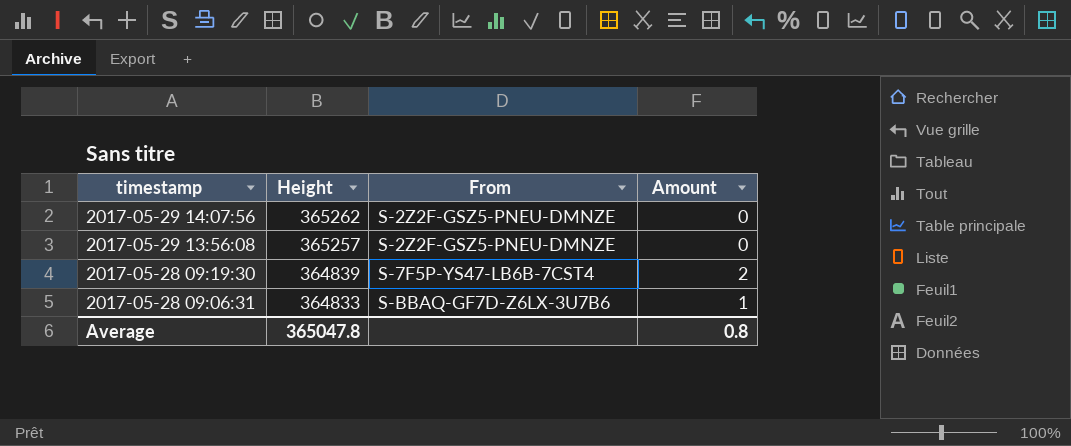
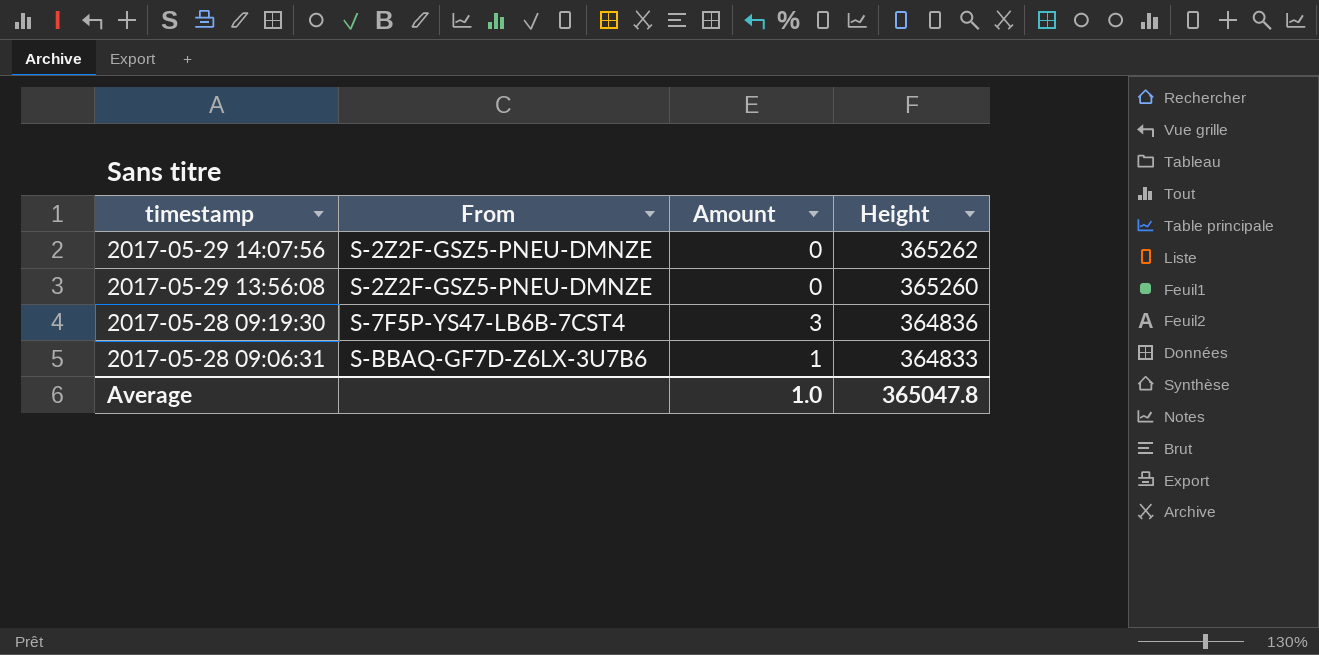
column Height | position: 2 -> 4
2017-05-29 13:56:08 | Height: 365257 -> 365260
2017-05-28 09:19:30 | Amount: 2 -> 3
2017-05-28 09:19:30 | Height: 364839 -> 364836
Average | Amount: 0.8 -> 1.0

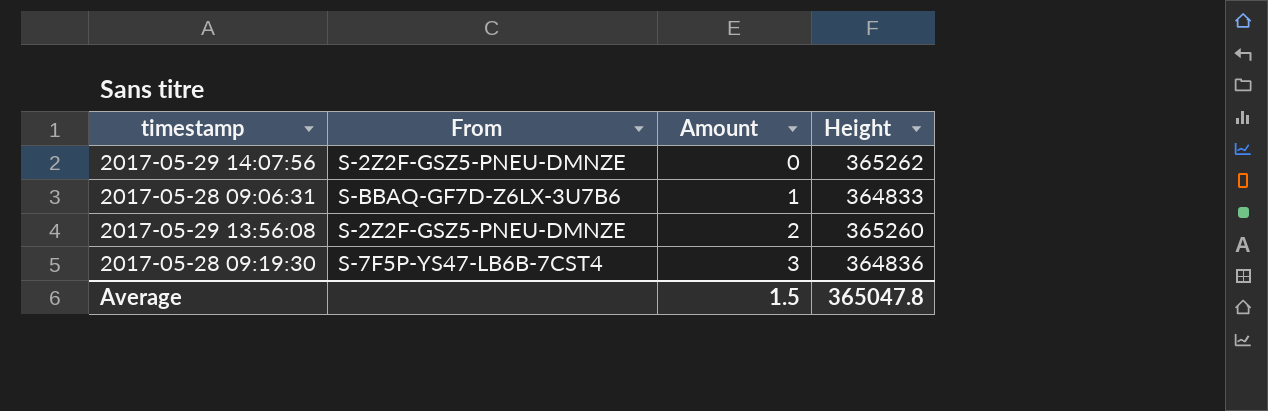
row order: timestamp descending -> Amount ascending
2017-05-29 13:56:08 | Amount: 0 -> 2
Average | Amount: 1.0 -> 1.5

